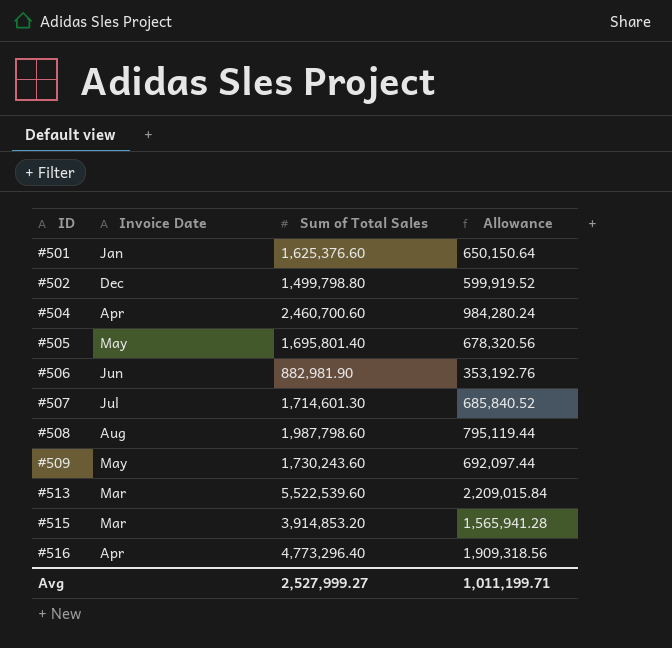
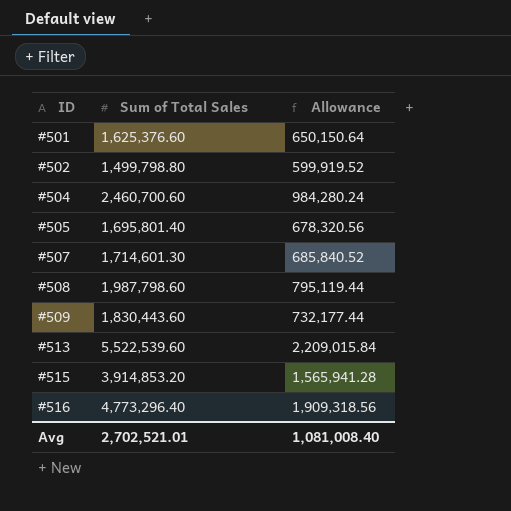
column Invoice Date | position: 2 -> none
row #506: Jun | 882,981.90 | 353,192.76 -> none
#509 | Sum of Total Sales: 1,730,243.60 -> 1,830,443.60
#509 | Allowance: 692,097.44 -> 732,177.44
Avg | Sum of Total Sales: 2,527,999.27 -> 2,702,521.01
Avg | Allowance: 1,011,199.71 -> 1,081,008.40

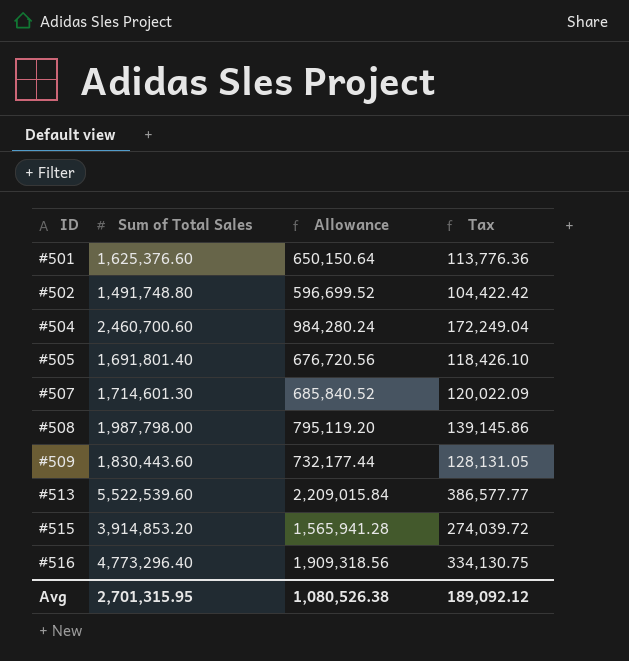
column Tax | formula: none -> [Sum of Total Sales] * 0.07
#502 | Sum of Total Sales: 1,499,798.80 -> 1,491,748.80
#502 | Allowance: 599,919.52 -> 596,699.52
#505 | Sum of Total Sales: 1,695,801.40 -> 1,691,801.40
#505 | Allowance: 678,320.56 -> 676,720.56
#508 | Sum of Total Sales: 1,987,798.60 -> 1,987,798.00
#508 | Allowance: 795,119.44 -> 795,119.20
Avg | Sum of Total Sales: 2,702,521.01 -> 2,701,315.95
Avg | Allowance: 1,081,008.40 -> 1,080,526.38

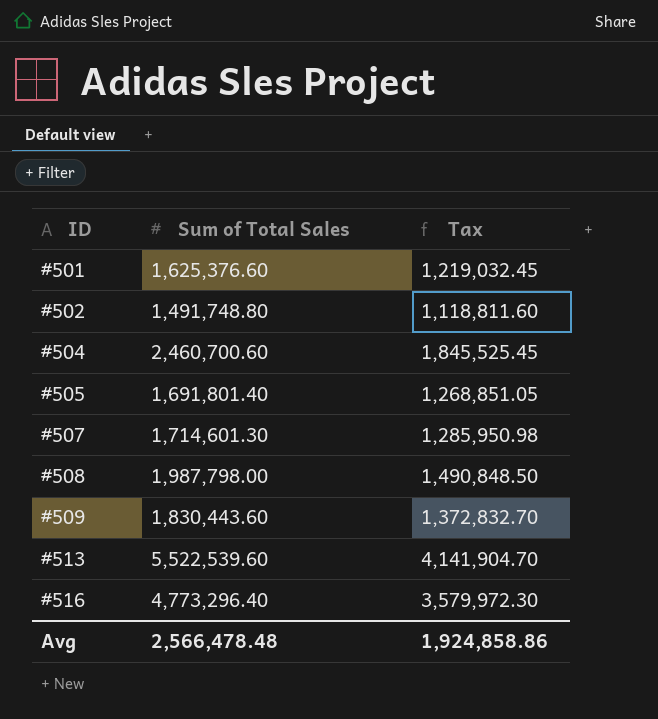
column Allowance | formula: [Sum of Total Sales] * 0.4 -> none
column Tax | formula: [Sum of Total Sales] * 0.07 -> [Sum of Total Sales] * 0.75
row #515: 3,914,853.20 | 1,565,941.28 | 274,039.72 -> none
Avg | Sum of Total Sales: 2,701,315.95 -> 2,566,478.48
Avg | Tax: 189,092.12 -> 1,924,858.86

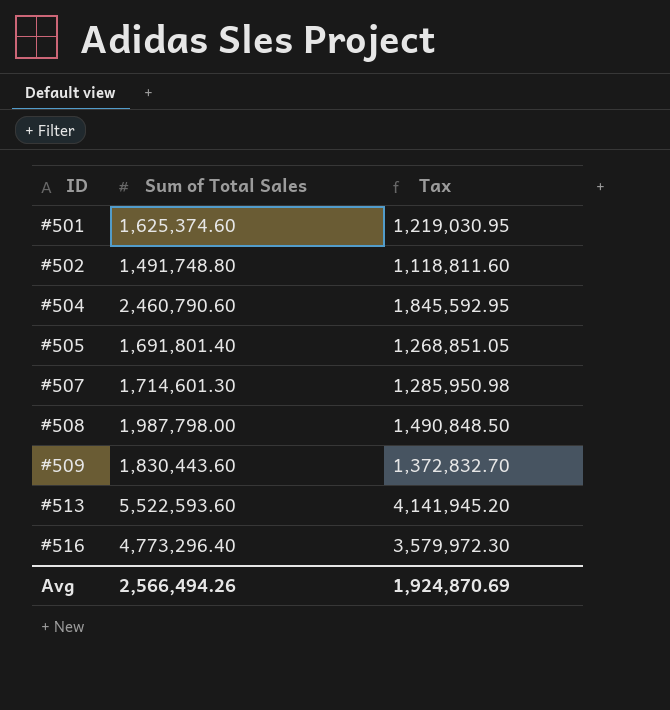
#501 | Sum of Total Sales: 1,625,376.60 -> 1,625,374.60
#501 | Tax: 1,219,032.45 -> 1,219,030.95
#504 | Sum of Total Sales: 2,460,700.60 -> 2,460,790.60
#504 | Tax: 1,845,525.45 -> 1,845,592.95
#513 | Sum of Total Sales: 5,522,539.60 -> 5,522,593.60
#513 | Tax: 4,141,904.70 -> 4,141,945.20
Avg | Sum of Total Sales: 2,566,478.48 -> 2,566,494.26
Avg | Tax: 1,924,858.86 -> 1,924,870.69

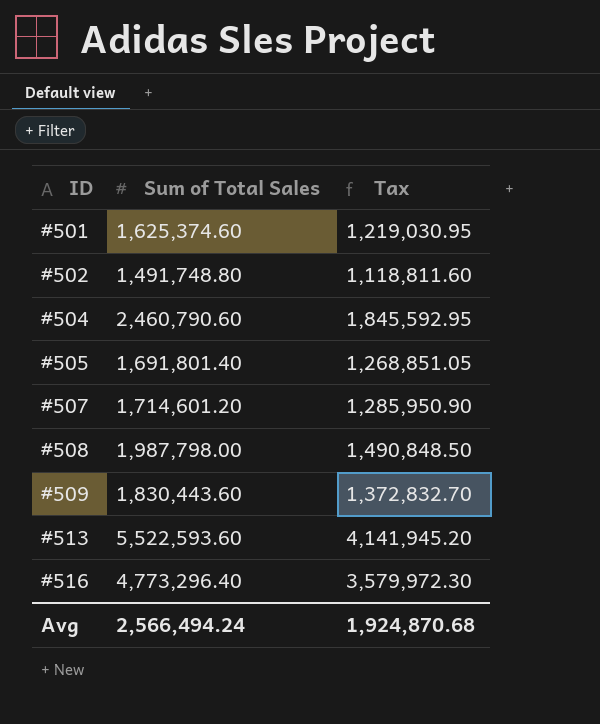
#507 | Sum of Total Sales: 1,714,601.30 -> 1,714,601.20
#507 | Tax: 1,285,950.98 -> 1,285,950.90
Avg | Sum of Total Sales: 2,566,494.26 -> 2,566,494.24
Avg | Tax: 1,924,870.69 -> 1,924,870.68

